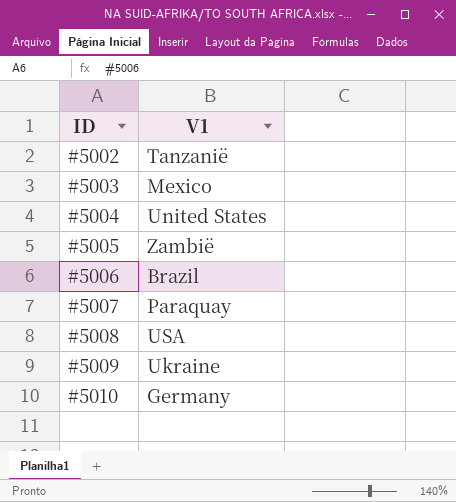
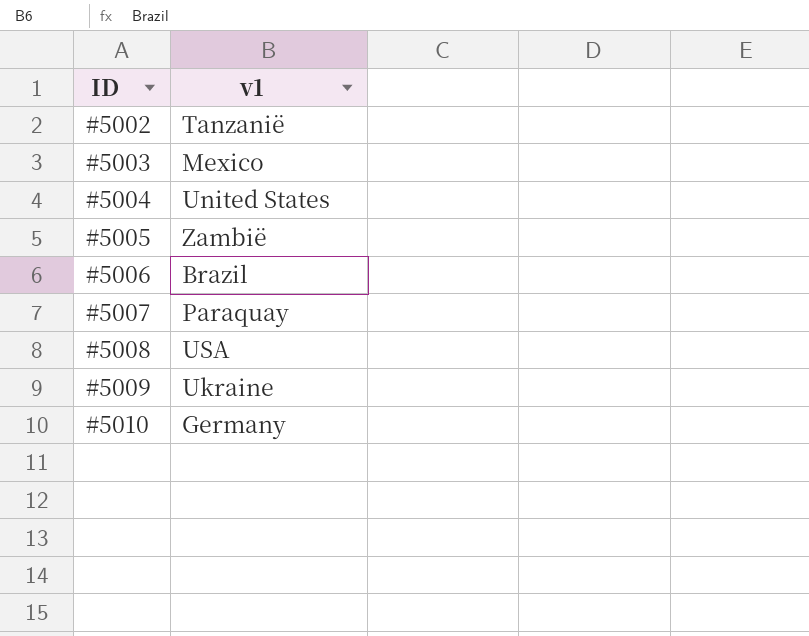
column name: V1 -> v1

